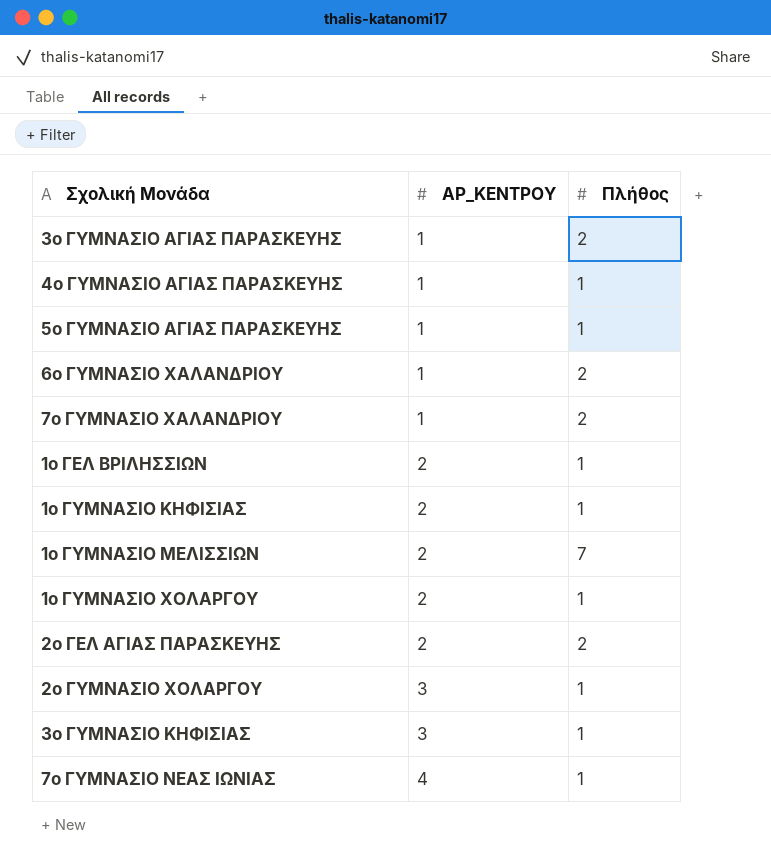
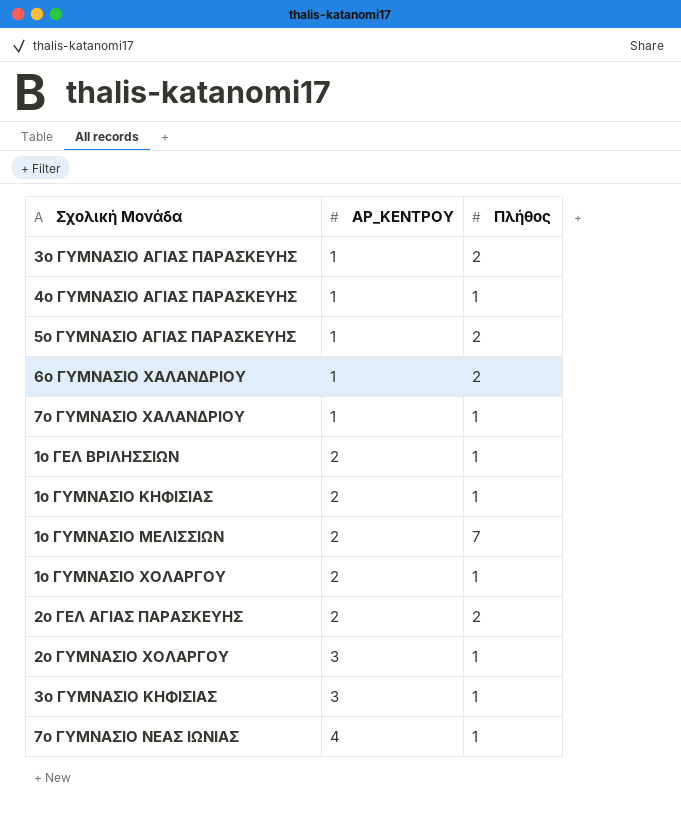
5ο ΓΥΜΝΑΣΙΟ ΑΓΙΑΣ ΠΑΡΑΣΚΕΥΗΣ | Πλήθος: 1 -> 2
7ο ΓΥΜΝΑΣΙΟ ΧΑΛΑΝΔΡΙΟΥ | Πλήθος: 2 -> 1

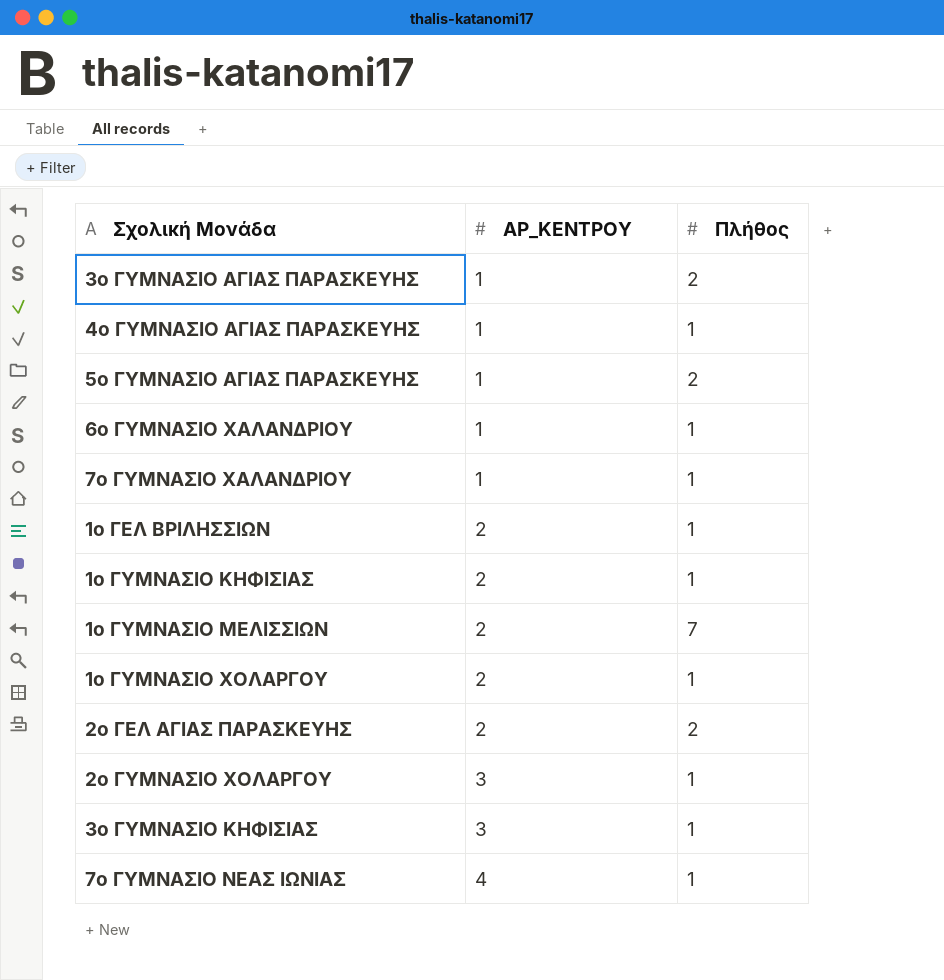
6ο ΓΥΜΝΑΣΙΟ ΧΑΛΑΝΔΡΙΟΥ | Πλήθος: 2 -> 1

